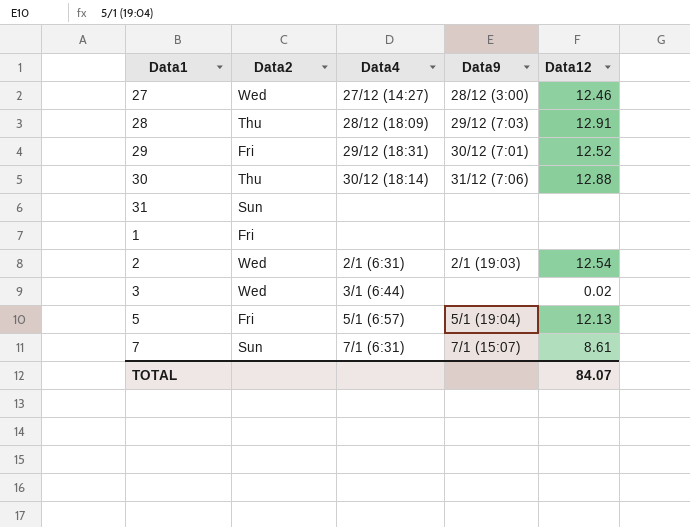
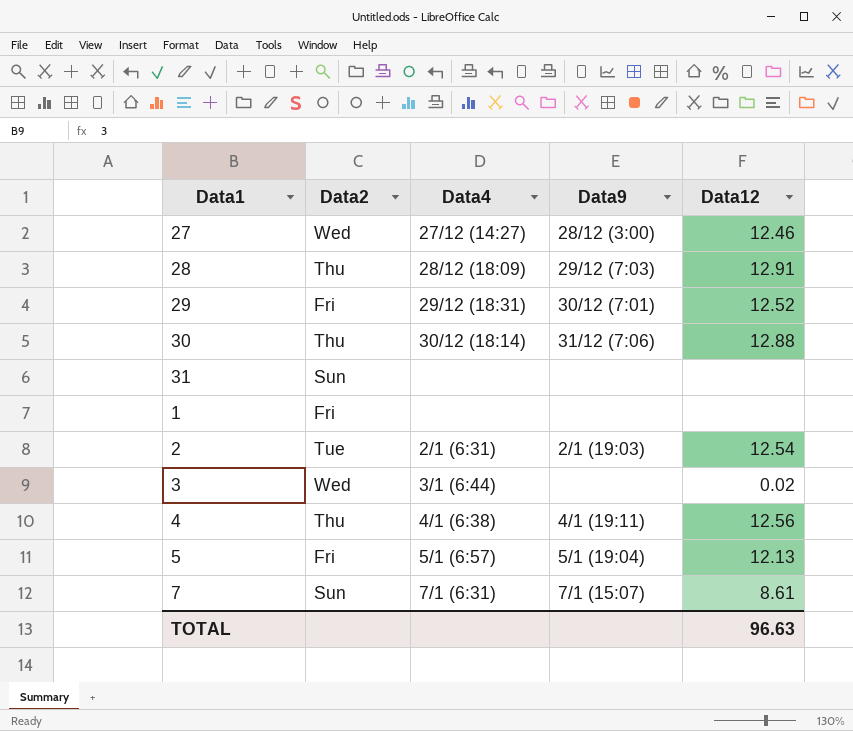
2 | Data2: Wed -> Tue
row 4: none -> Thu | 4/1 (6:38) | 4/1 (19:11) | 12.56
TOTAL | Data12: 84.07 -> 96.63

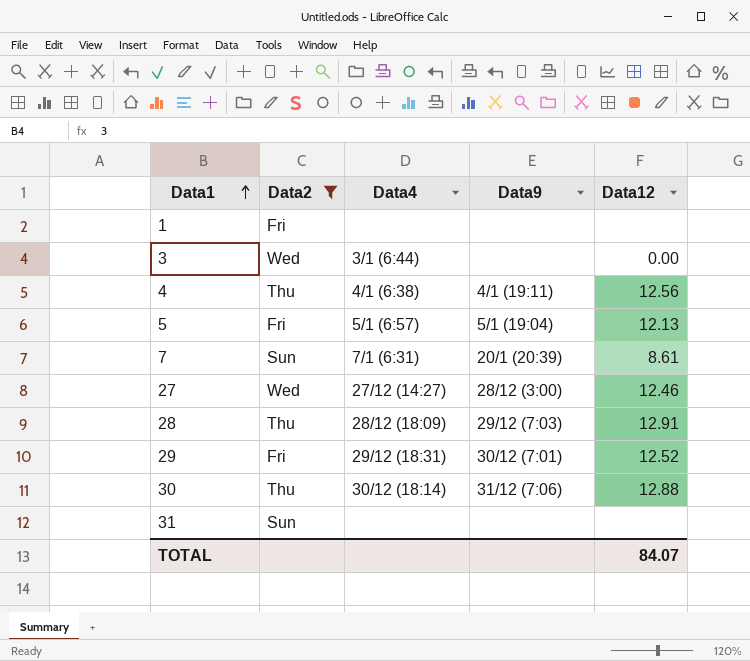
filter: none -> Data2 != Tue
row order: none -> Data1 ascending
3 | Data12: 0.02 -> 0.00
7 | Data9: 7/1 (15:07) -> 20/1 (20:39)
TOTAL | Data12: 96.63 -> 84.07

